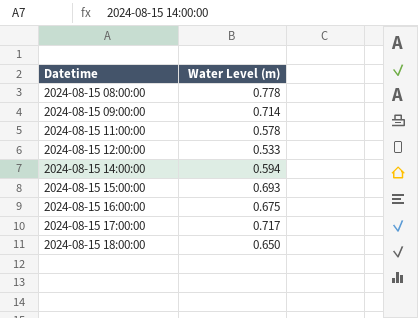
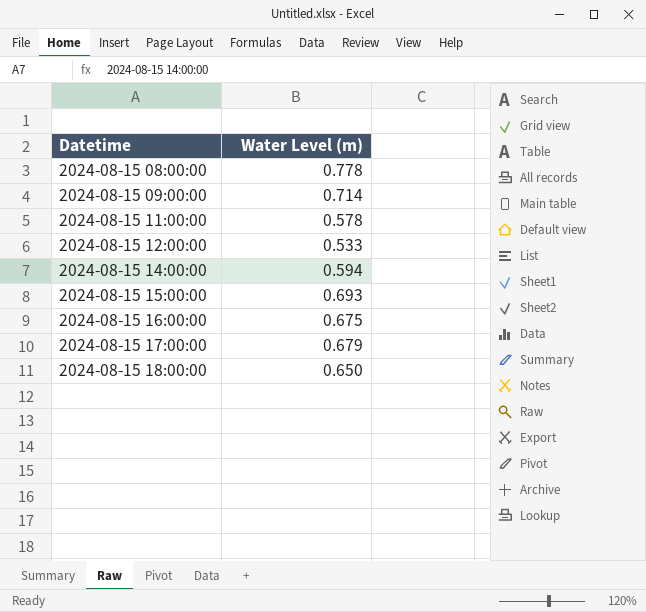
2024-08-15 17:00:00 | Water Level (m): 0.717 -> 0.679

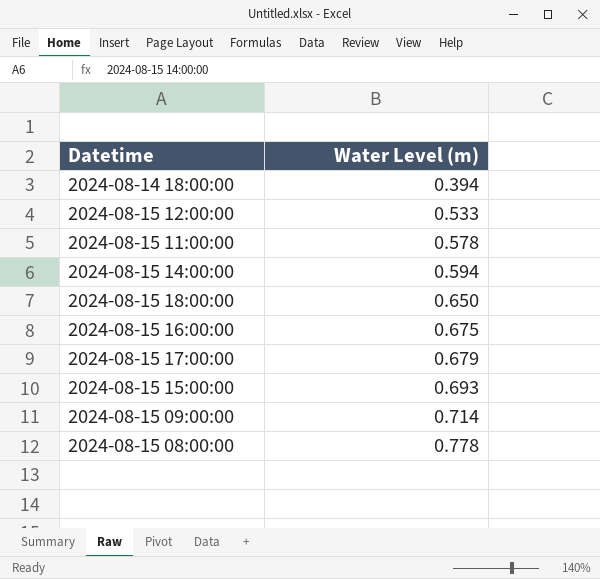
row order: Datetime ascending -> Water Level (m) ascending
row 2024-08-14 18:00:00: none -> 0.394

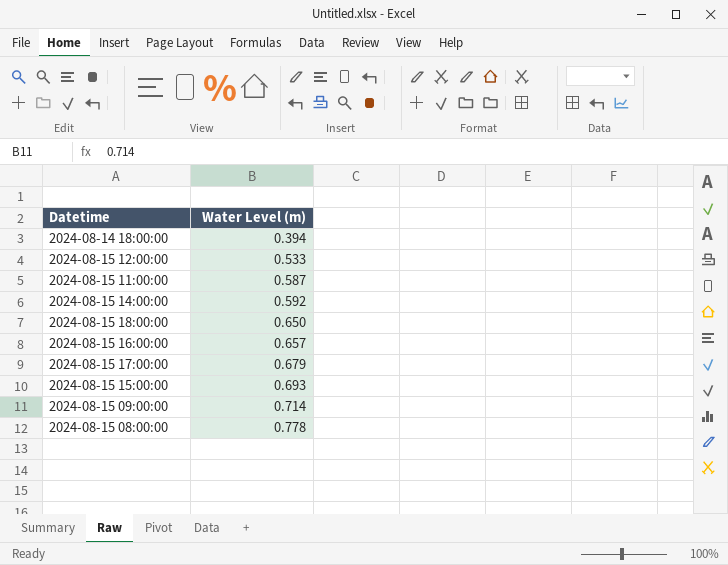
2024-08-15 11:00:00 | Water Level (m): 0.578 -> 0.587
2024-08-15 14:00:00 | Water Level (m): 0.594 -> 0.592
2024-08-15 16:00:00 | Water Level (m): 0.675 -> 0.657

